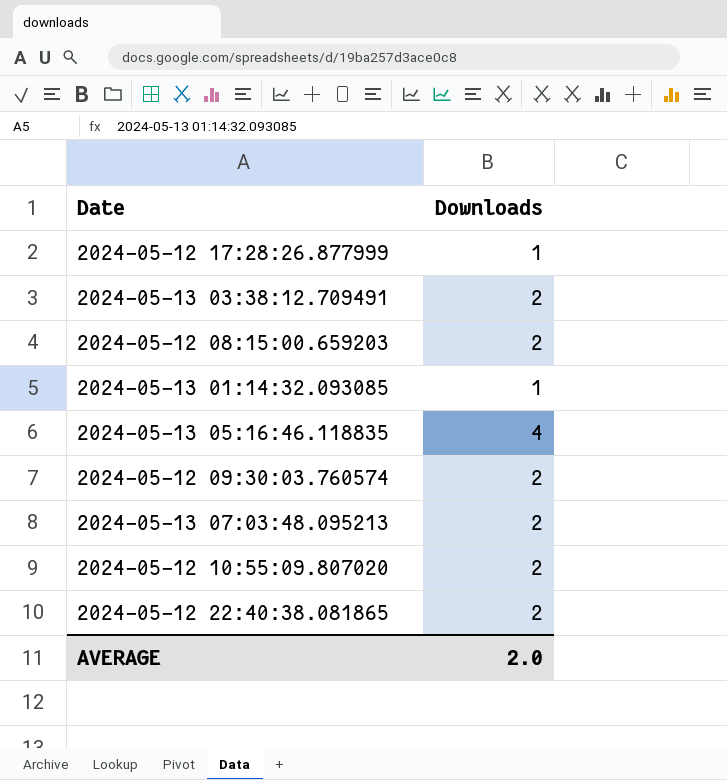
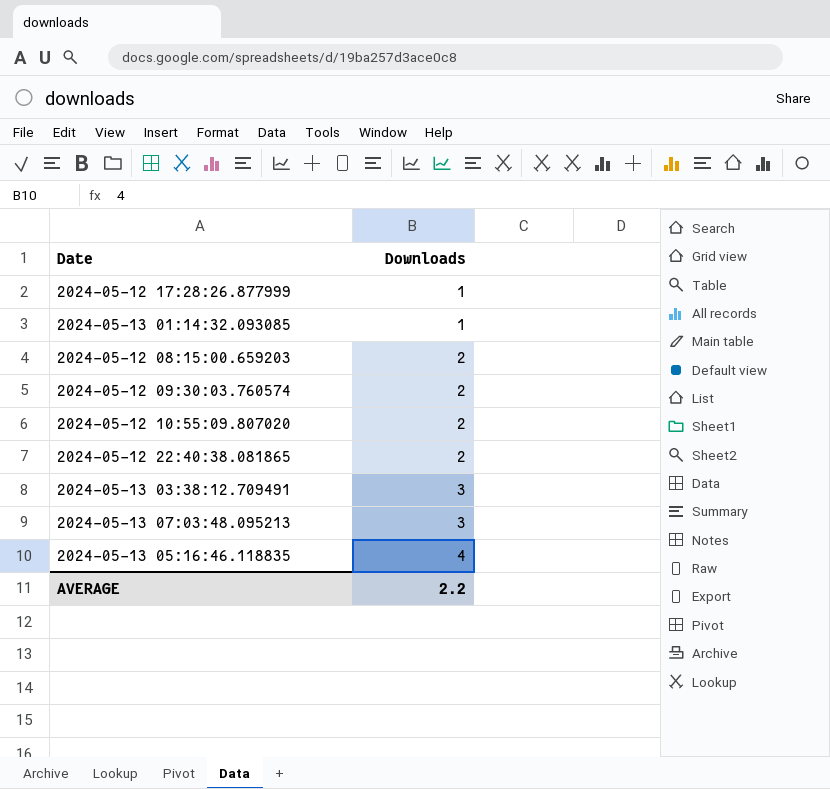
row order: none -> Downloads ascending
2024-05-13 03:38:12.709491 | Downloads: 2 -> 3
2024-05-13 07:03:48.095213 | Downloads: 2 -> 3
AVERAGE | Downloads: 2.0 -> 2.2

